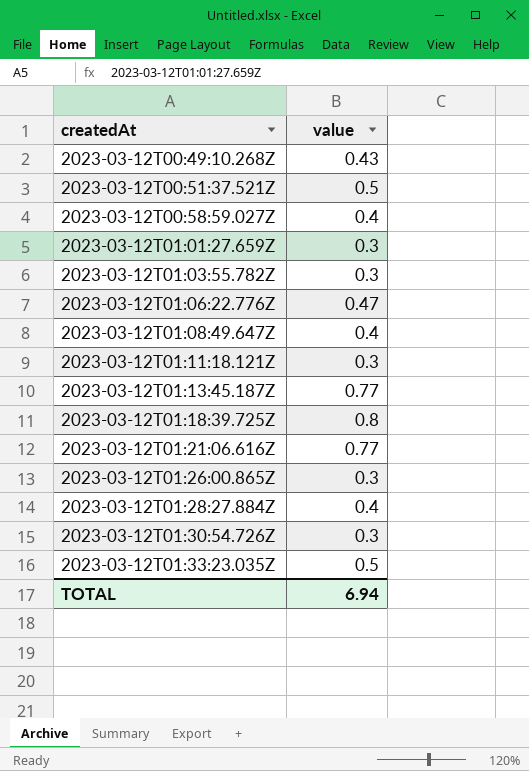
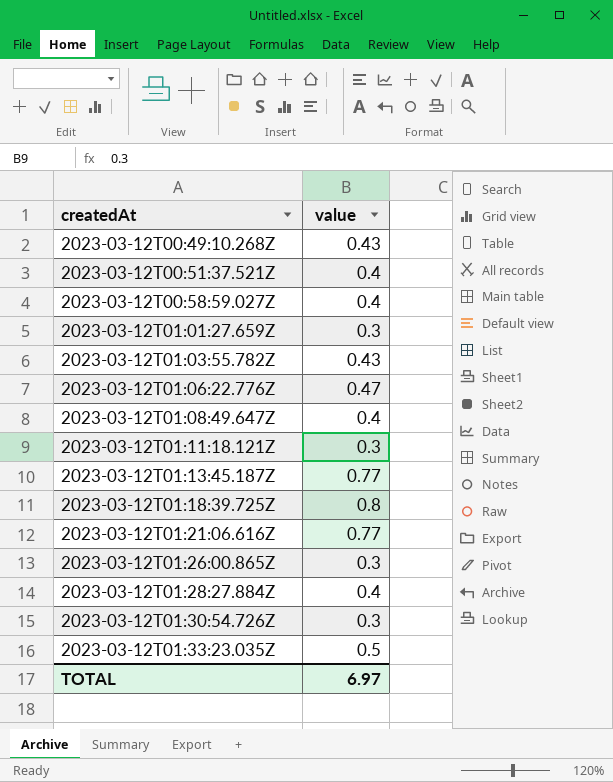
2023-03-12T00:51:37.521Z | value: 0.5 -> 0.4
2023-03-12T01:03:55.782Z | value: 0.3 -> 0.43
TOTAL | value: 6.94 -> 6.97

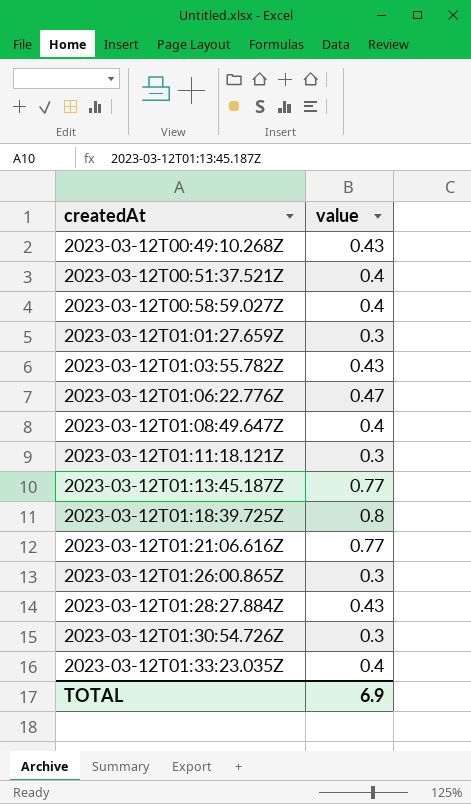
2023-03-12T01:28:27.884Z | value: 0.4 -> 0.43
2023-03-12T01:33:23.035Z | value: 0.5 -> 0.4
TOTAL | value: 6.97 -> 6.9

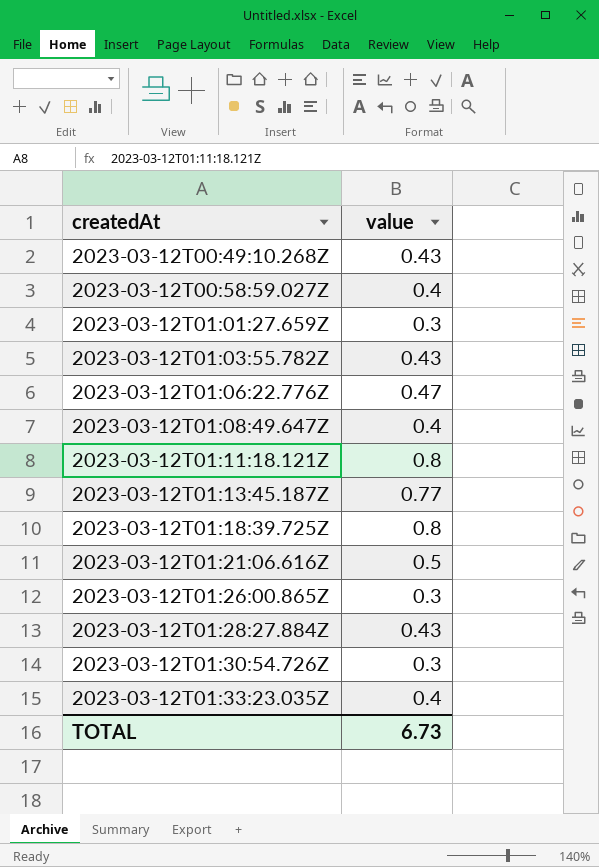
row 2023-03-12T00:51:37.521Z: 0.4 -> none
2023-03-12T01:11:18.121Z | value: 0.3 -> 0.8
2023-03-12T01:21:06.616Z | value: 0.77 -> 0.5
TOTAL | value: 6.9 -> 6.73

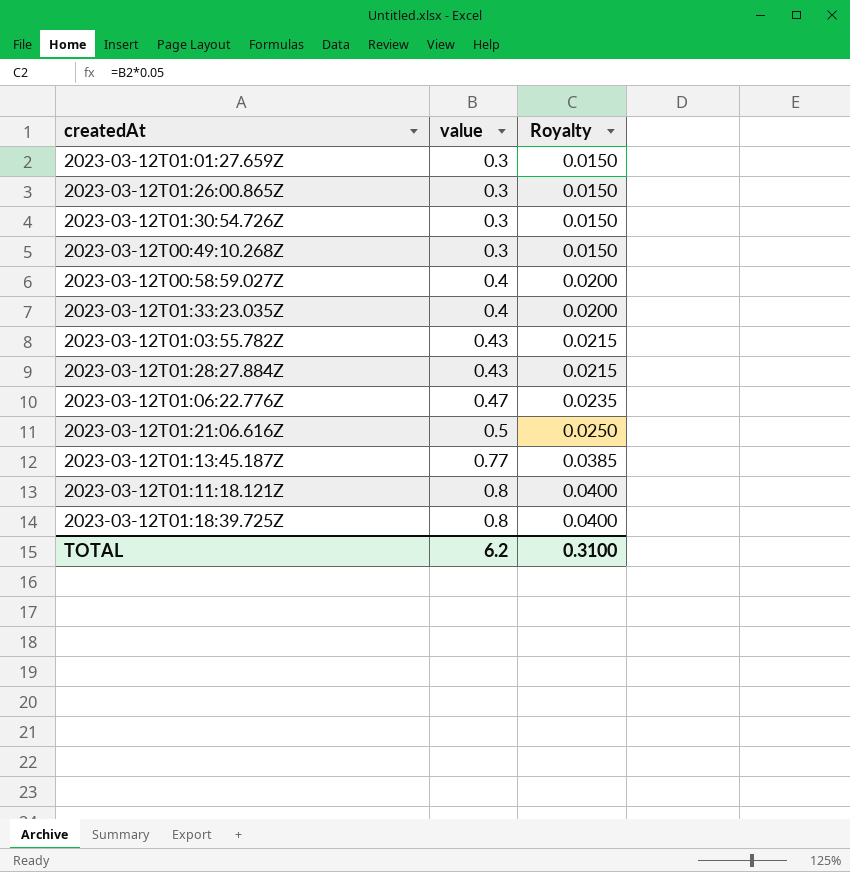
row order: createdAt ascending -> value ascending
column Royalty | formula: none -> [value] * 0.05
row 2023-03-12T01:08:49.647Z: 0.4 -> none
2023-03-12T00:49:10.268Z | value: 0.43 -> 0.3
TOTAL | value: 6.73 -> 6.2

